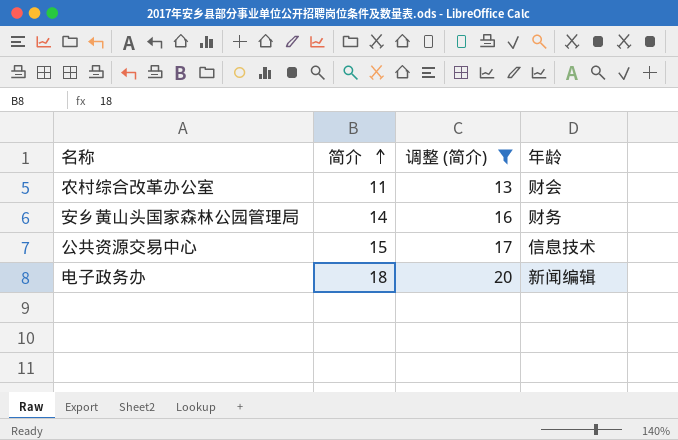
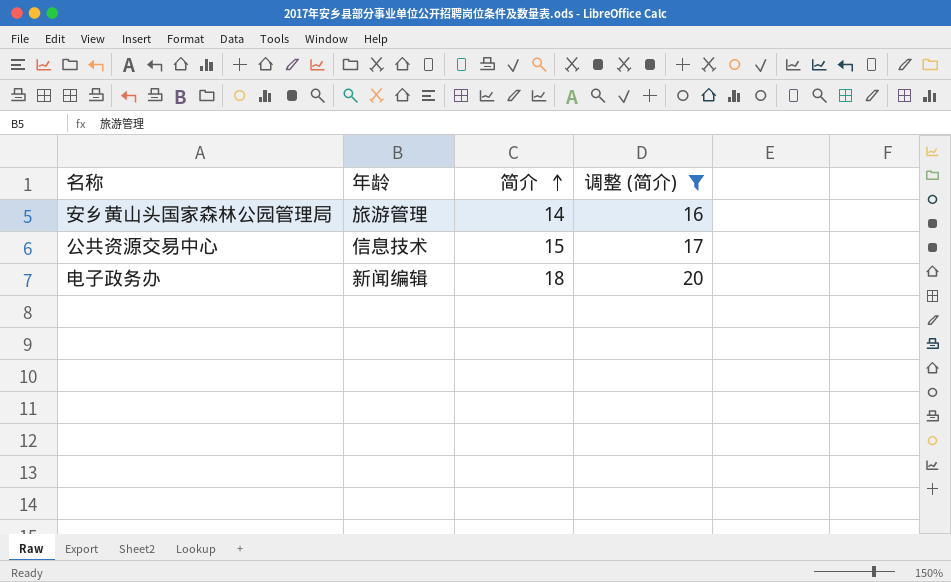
column 年龄 | position: 4 -> 2
row 农村综合改革办公室: 11 | 13 | 财会 -> none
安乡黄山头国家森林公园管理局 | 年龄: 财务 -> 旅游管理

